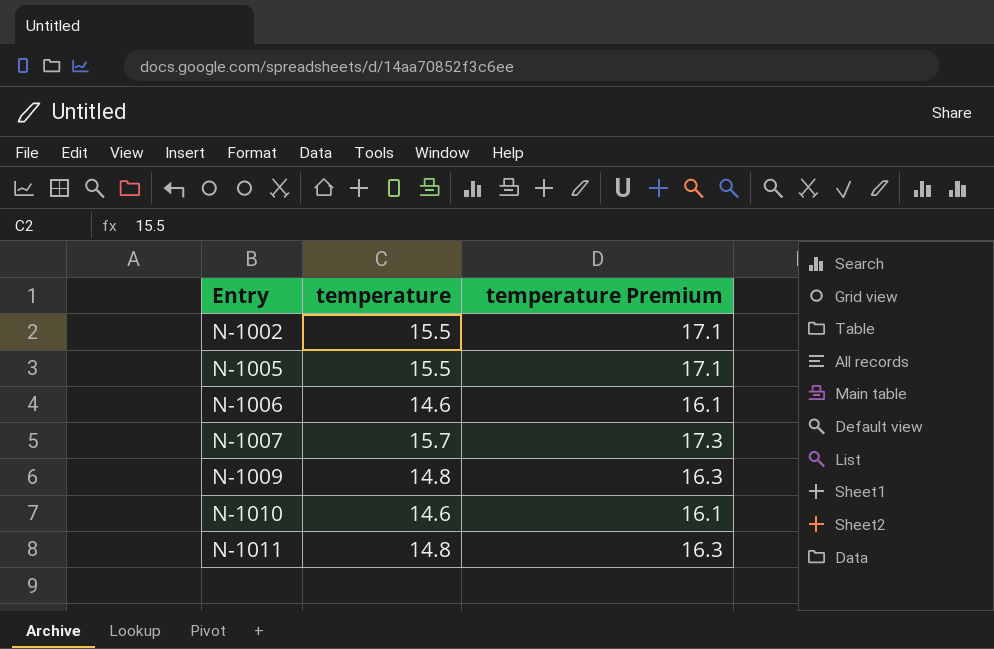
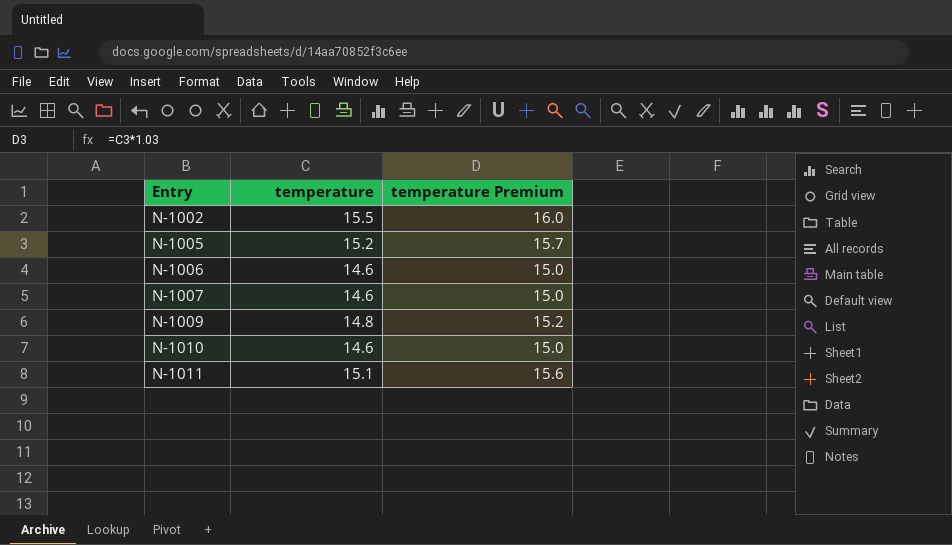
column temperature Premium | formula: [temperature] * 1.1 -> [temperature] * 1.03
N-1005 | temperature: 15.5 -> 15.2
N-1007 | temperature: 15.7 -> 14.6
N-1011 | temperature: 14.8 -> 15.1

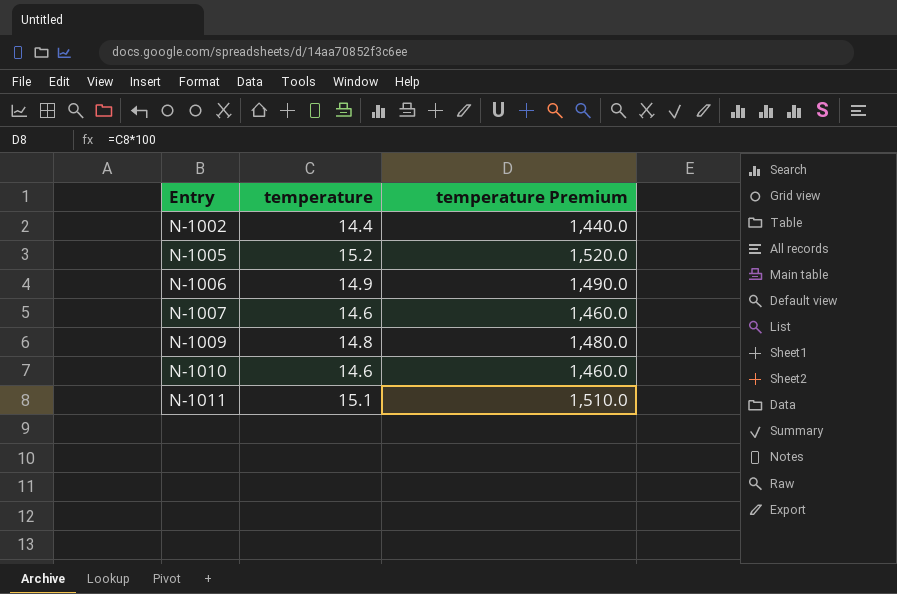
column temperature Premium | formula: [temperature] * 1.03 -> [temperature] * 100
N-1002 | temperature: 15.5 -> 14.4
N-1006 | temperature: 14.6 -> 14.9

